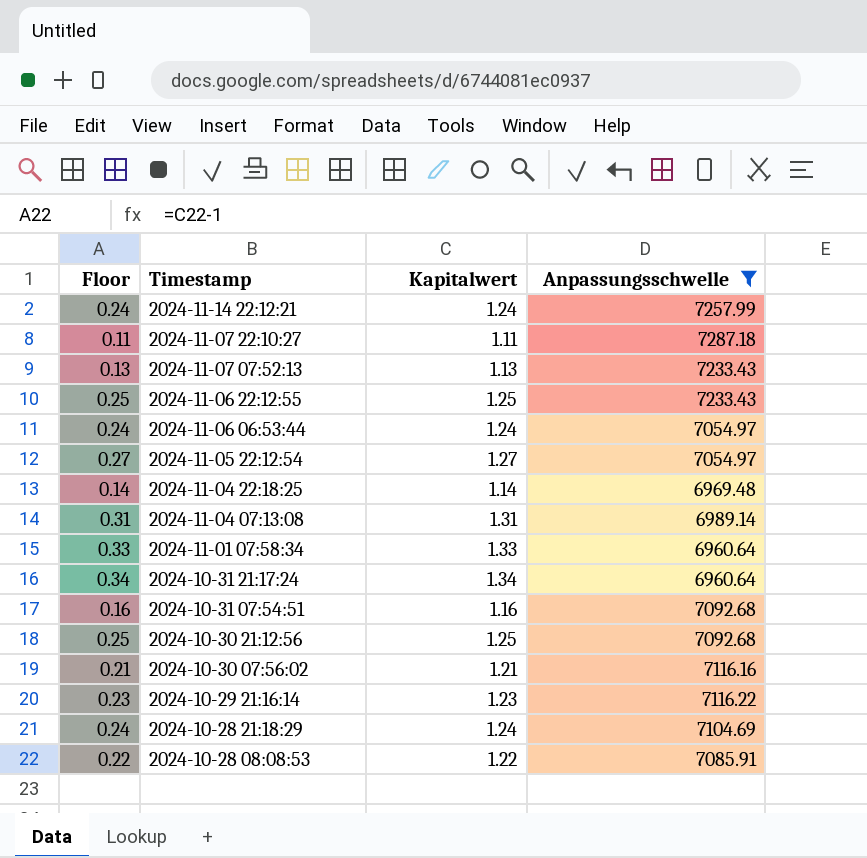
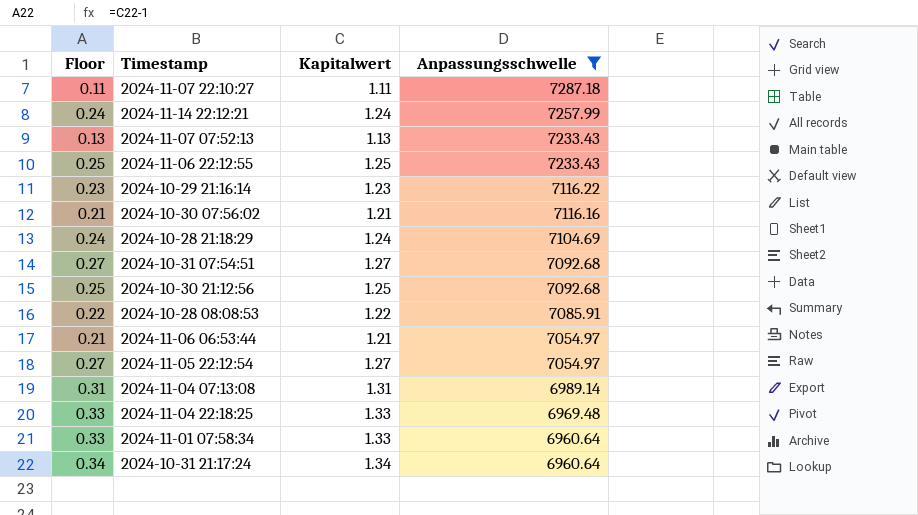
row order: Timestamp descending -> Anpassungsschwelle descending
2024-10-31 07:54:51 | Floor: 0.16 -> 0.27
2024-10-31 07:54:51 | Kapitalwert: 1.16 -> 1.27
2024-11-06 06:53:44 | Floor: 0.24 -> 0.21
2024-11-06 06:53:44 | Kapitalwert: 1.24 -> 1.21
2024-11-04 22:18:25 | Floor: 0.14 -> 0.33
2024-11-04 22:18:25 | Kapitalwert: 1.14 -> 1.33

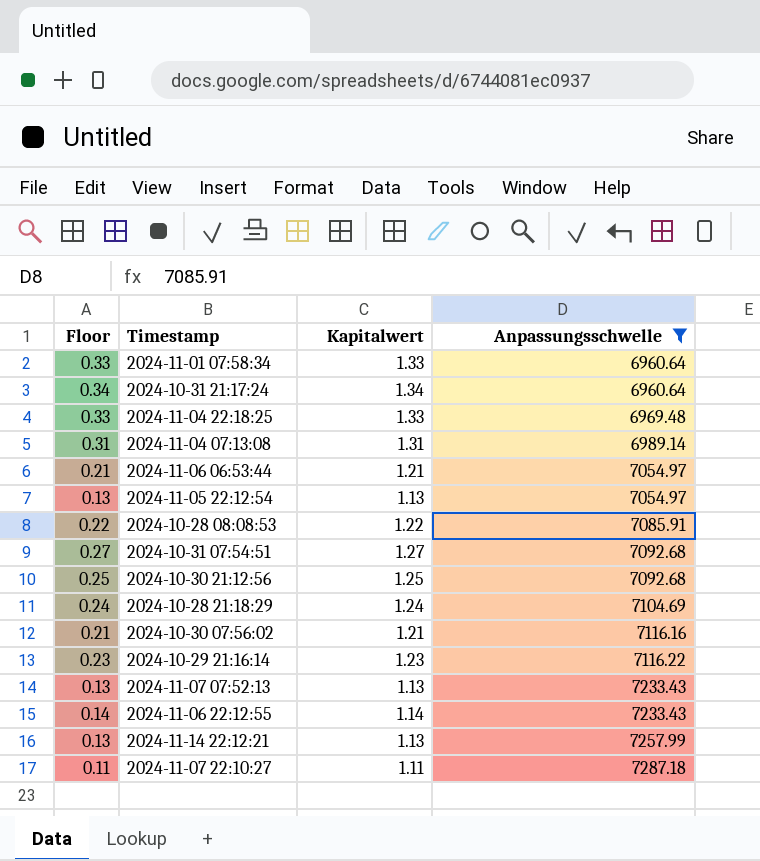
row order: Anpassungsschwelle descending -> Anpassungsschwelle ascending
2024-11-05 22:12:54 | Floor: 0.27 -> 0.13
2024-11-05 22:12:54 | Kapitalwert: 1.27 -> 1.13
2024-11-06 22:12:55 | Floor: 0.25 -> 0.14
2024-11-06 22:12:55 | Kapitalwert: 1.25 -> 1.14
2024-11-14 22:12:21 | Floor: 0.24 -> 0.13
2024-11-14 22:12:21 | Kapitalwert: 1.24 -> 1.13

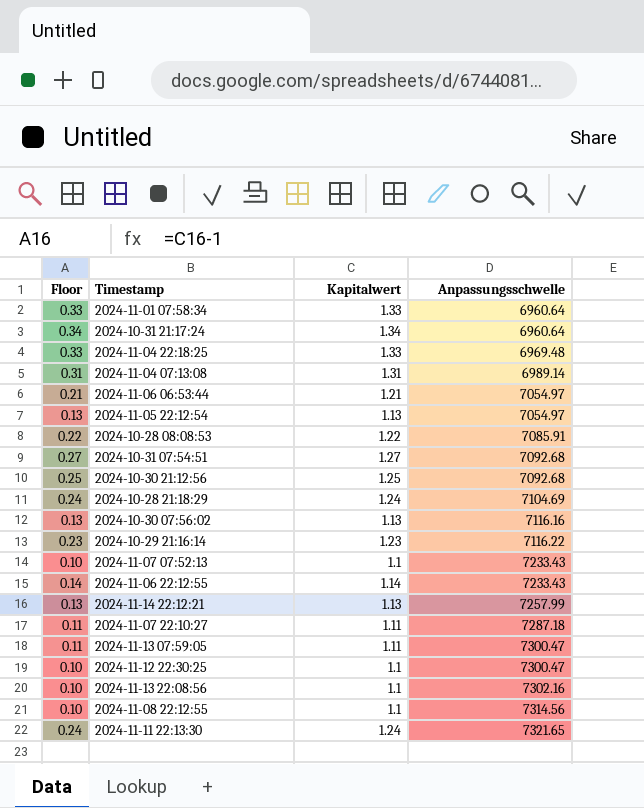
filter: Anpassungsschwelle <= 7287.18 -> none
2024-10-30 07:56:02 | Floor: 0.21 -> 0.13
2024-10-30 07:56:02 | Kapitalwert: 1.21 -> 1.13
2024-11-07 07:52:13 | Floor: 0.13 -> 0.10
2024-11-07 07:52:13 | Kapitalwert: 1.13 -> 1.1

